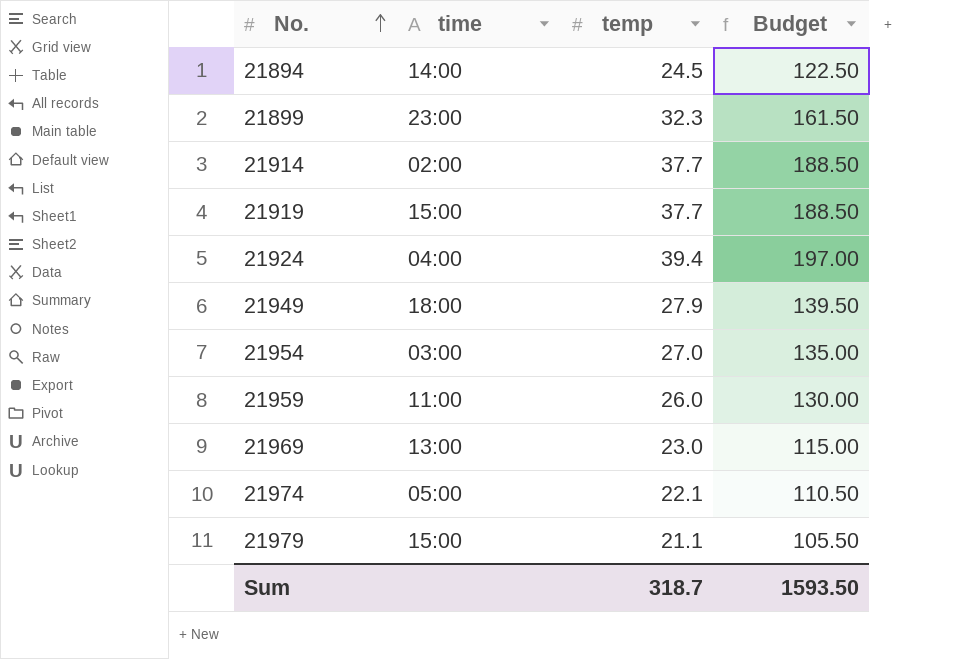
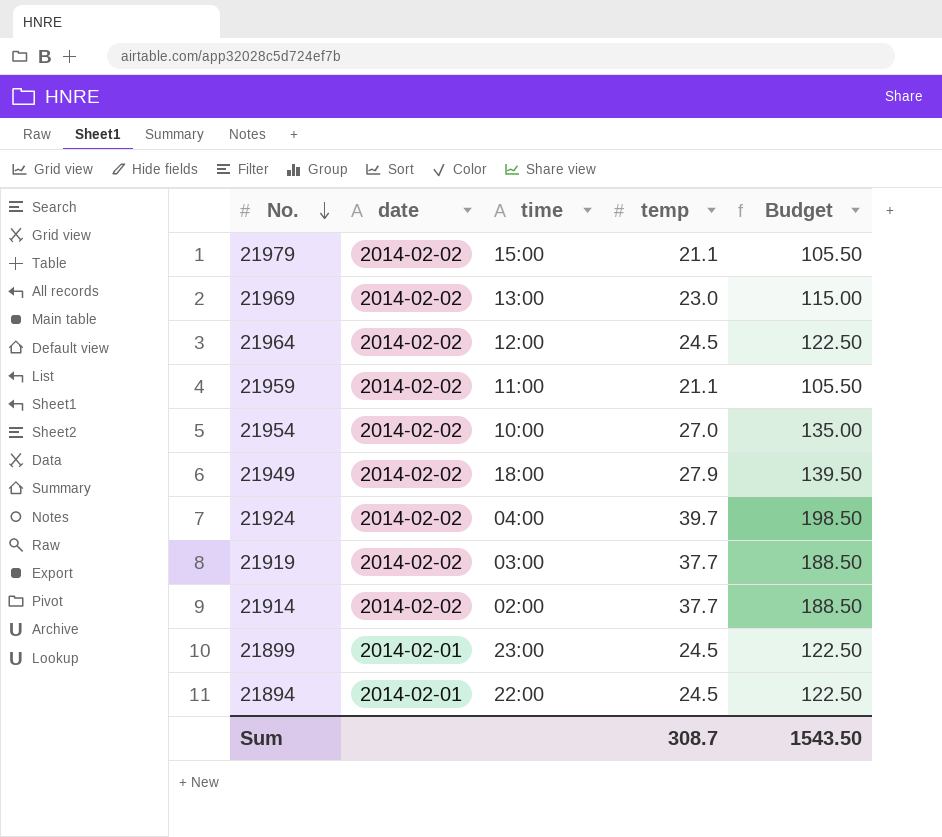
row order: No. ascending -> No. descending
column date | position: none -> 2
row 21974: 05:00 | 22.1 | 110.50 -> none
row 21964: none -> 2014-02-02 | 12:00 | 24.5 | 122.50
21959 | temp: 26.0 -> 21.1
21959 | Budget: 130.00 -> 105.50
21954 | time: 03:00 -> 10:00
21924 | temp: 39.4 -> 39.7
21924 | Budget: 197.00 -> 198.50
21919 | time: 15:00 -> 03:00
21899 | temp: 32.3 -> 24.5
21899 | Budget: 161.50 -> 122.50
21894 | time: 14:00 -> 22:00
Sum | temp: 318.7 -> 308.7
Sum | Budget: 1593.50 -> 1543.50

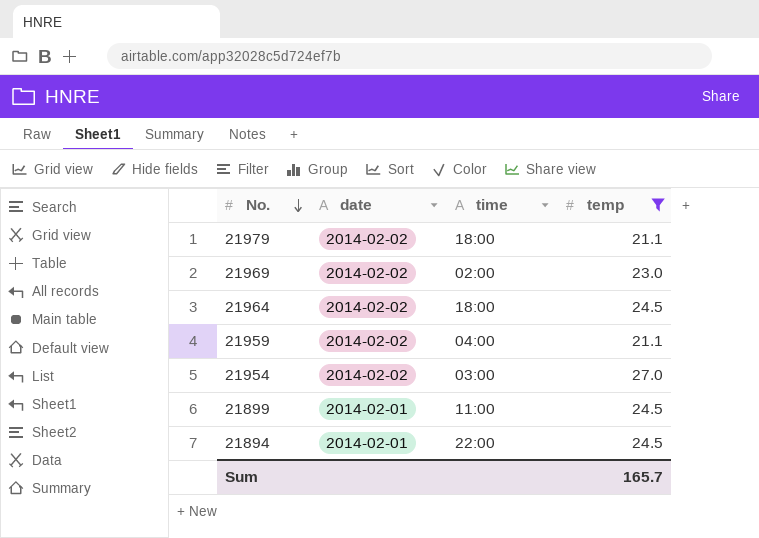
filter: none -> temp <= 27.0
column Budget | formula: [temp] * 5 -> none
21979 | time: 15:00 -> 18:00
21969 | time: 13:00 -> 02:00
21964 | time: 12:00 -> 18:00
21959 | time: 11:00 -> 04:00
21954 | time: 10:00 -> 03:00
21899 | time: 23:00 -> 11:00
Sum | temp: 308.7 -> 165.7

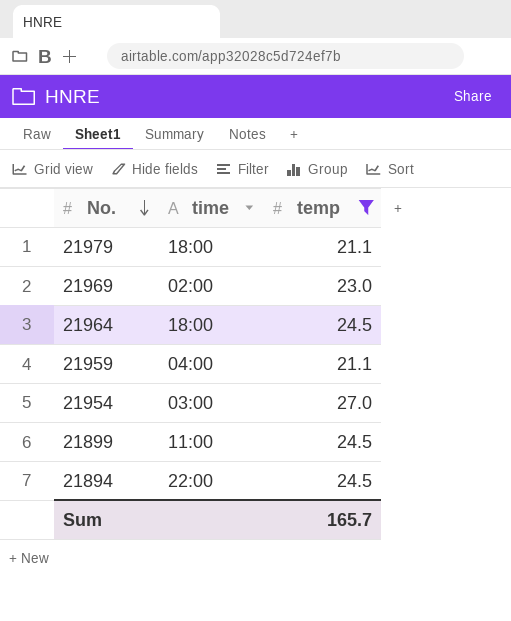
column date | position: 2 -> none

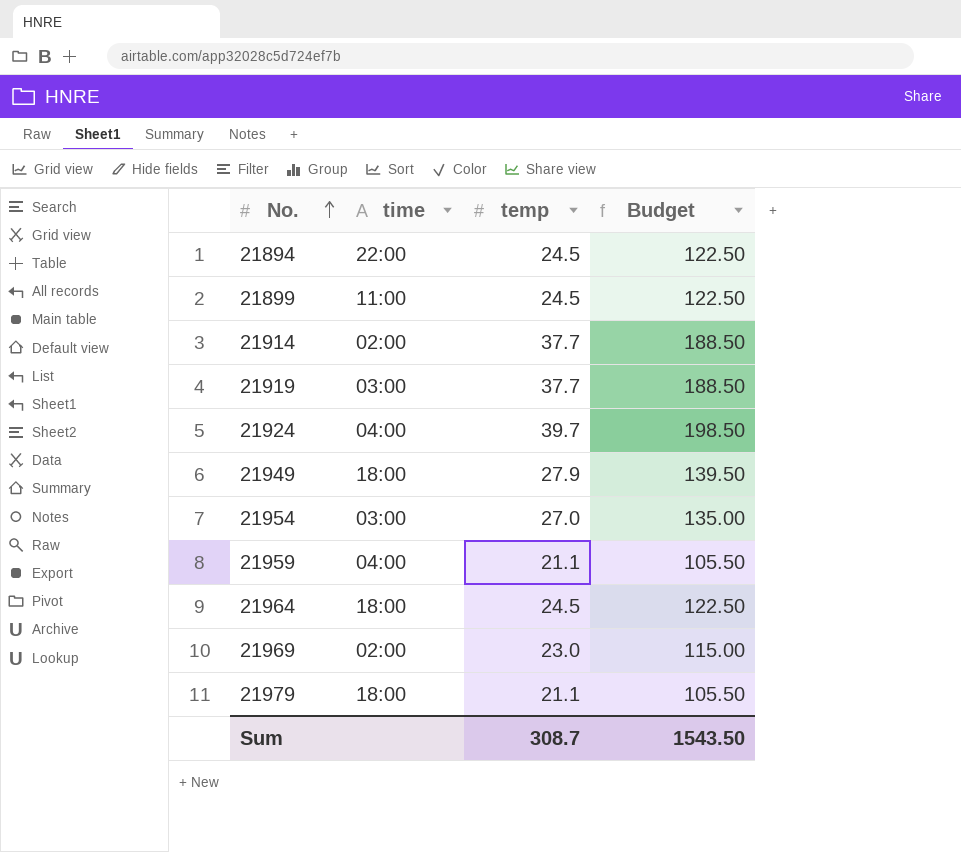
filter: temp <= 27.0 -> none
row order: No. descending -> No. ascending
column Budget | formula: none -> [temp] * 5
Sum | temp: 165.7 -> 308.7

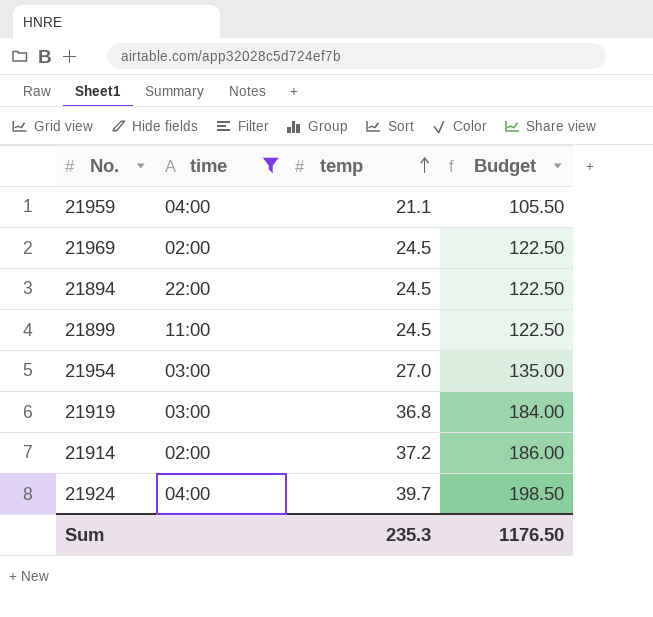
filter: none -> time != 18:00
row order: No. ascending -> temp ascending
21969 | temp: 23.0 -> 24.5
21969 | Budget: 115.00 -> 122.50
21919 | temp: 37.7 -> 36.8
21919 | Budget: 188.50 -> 184.00
21914 | temp: 37.7 -> 37.2
21914 | Budget: 188.50 -> 186.00
Sum | temp: 308.7 -> 235.3
Sum | Budget: 1543.50 -> 1176.50

